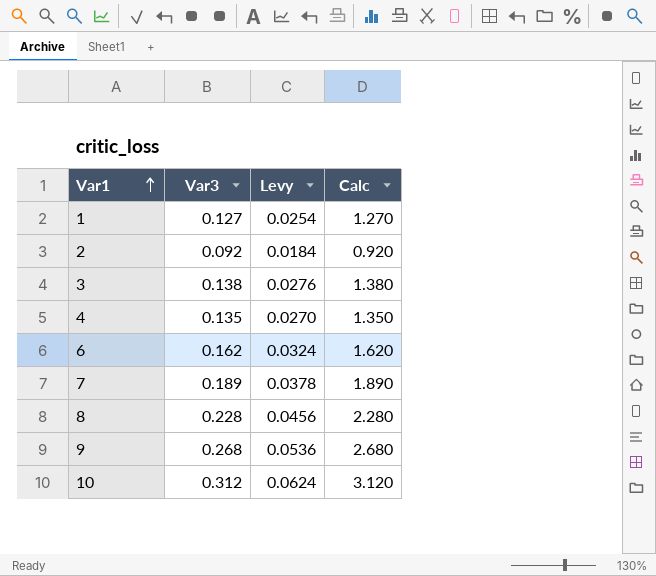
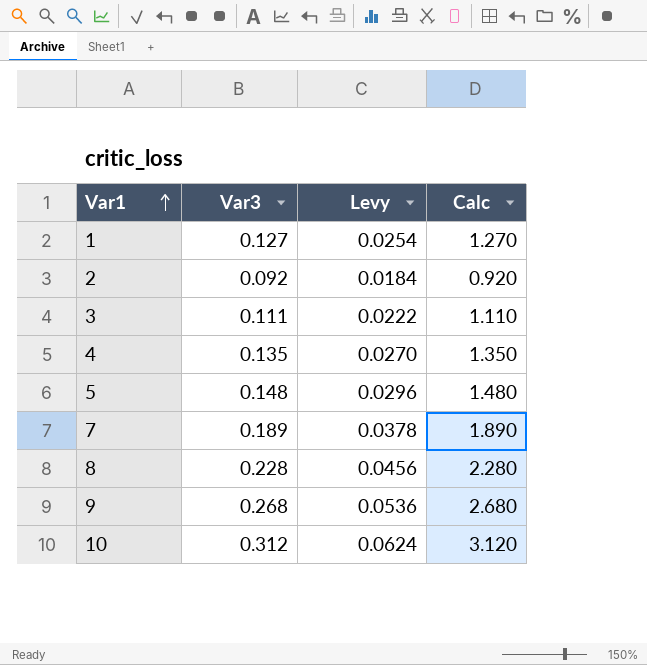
row 6: 0.162 | 0.0324 | 1.620 -> none
3 | Var3: 0.138 -> 0.111
3 | Levy: 0.0276 -> 0.0222
3 | Calc: 1.380 -> 1.110
row 5: none -> 0.148 | 0.0296 | 1.480

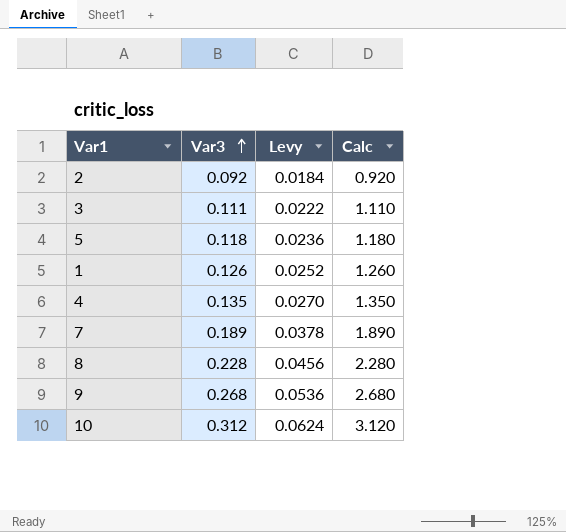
row order: Var1 ascending -> Var3 ascending
5 | Var3: 0.148 -> 0.118
5 | Levy: 0.0296 -> 0.0236
5 | Calc: 1.480 -> 1.180
1 | Var3: 0.127 -> 0.126
1 | Levy: 0.0254 -> 0.0252
1 | Calc: 1.270 -> 1.260

